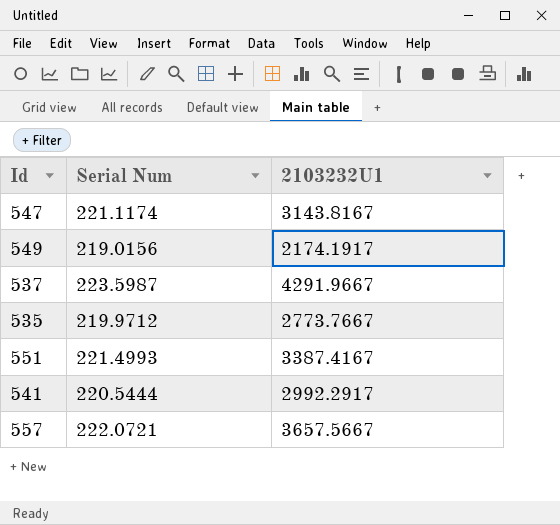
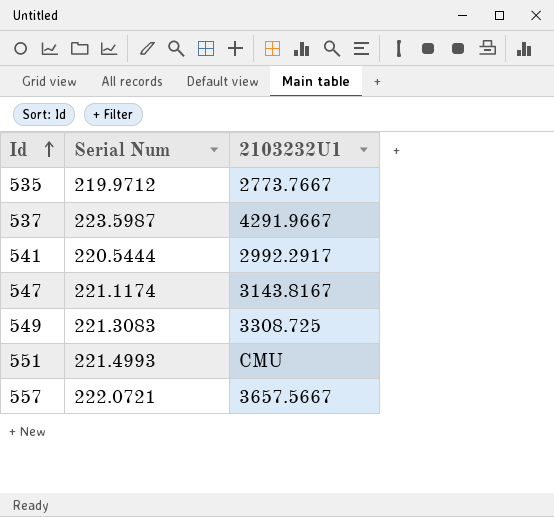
row order: none -> Id ascending
549 | Serial Num: 219.0156 -> 221.3083
549 | 2103232U1: 2174.1917 -> 3308.725
551 | 2103232U1: 3387.4167 -> CMU

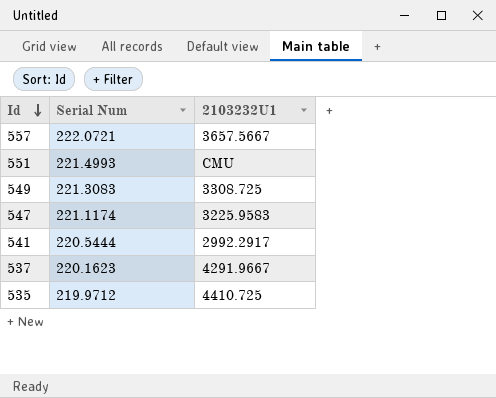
row order: Id ascending -> Id descending
547 | 2103232U1: 3143.8167 -> 3225.9583
537 | Serial Num: 223.5987 -> 220.1623
535 | 2103232U1: 2773.7667 -> 4410.725

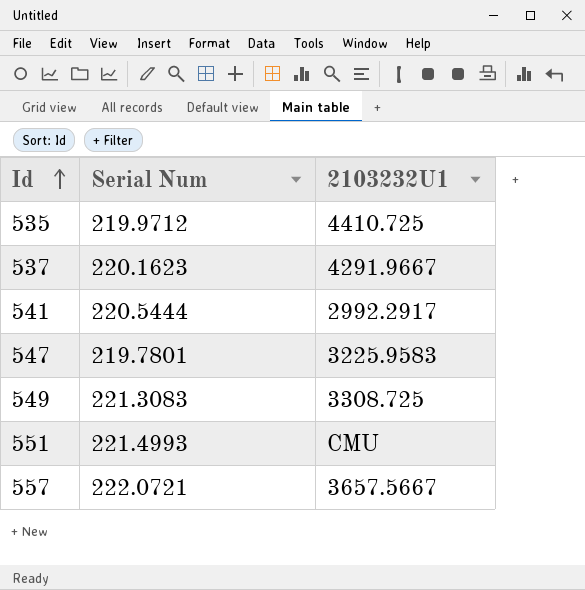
row order: Id descending -> Id ascending
547 | Serial Num: 221.1174 -> 219.7801

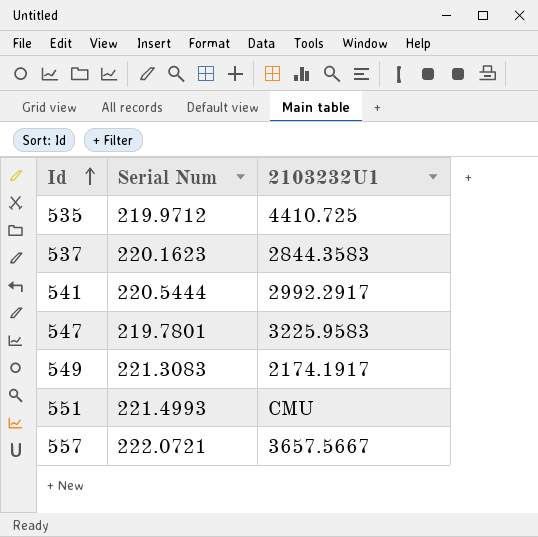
537 | 2103232U1: 4291.9667 -> 2844.3583
549 | 2103232U1: 3308.725 -> 2174.1917

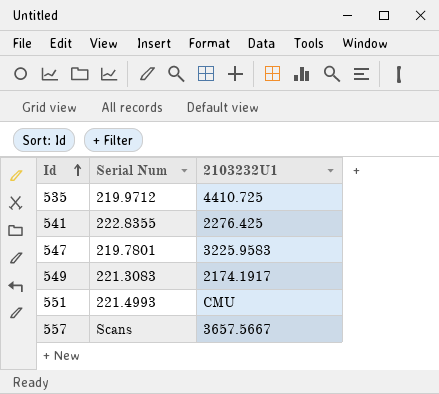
row 537: 220.1623 | 2844.3583 -> none
541 | Serial Num: 220.5444 -> 222.8355
541 | 2103232U1: 2992.2917 -> 2276.425
557 | Serial Num: 222.0721 -> Scans

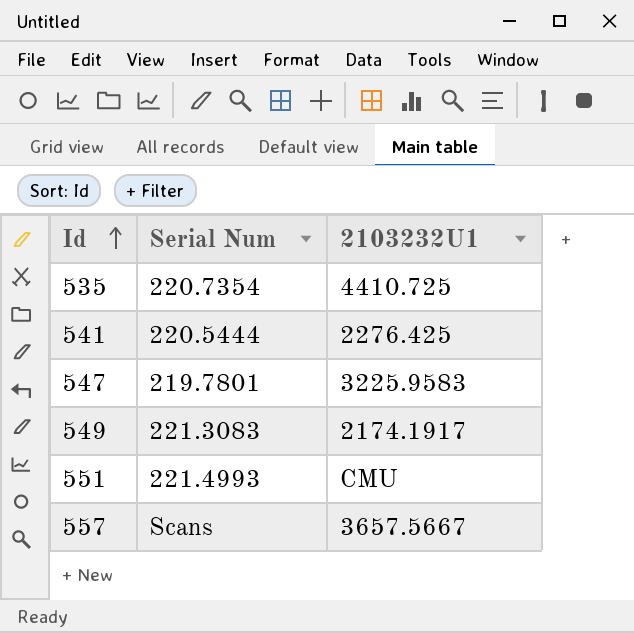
535 | Serial Num: 219.9712 -> 220.7354
541 | Serial Num: 222.8355 -> 220.5444

